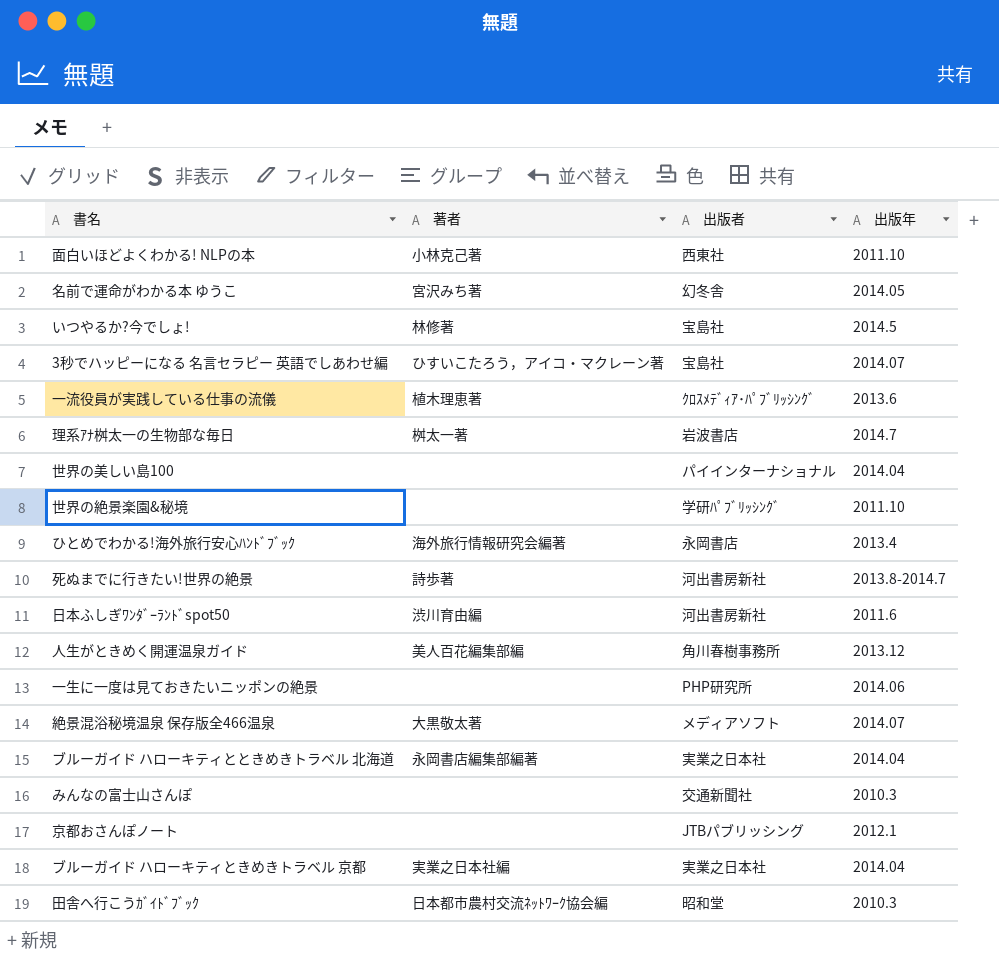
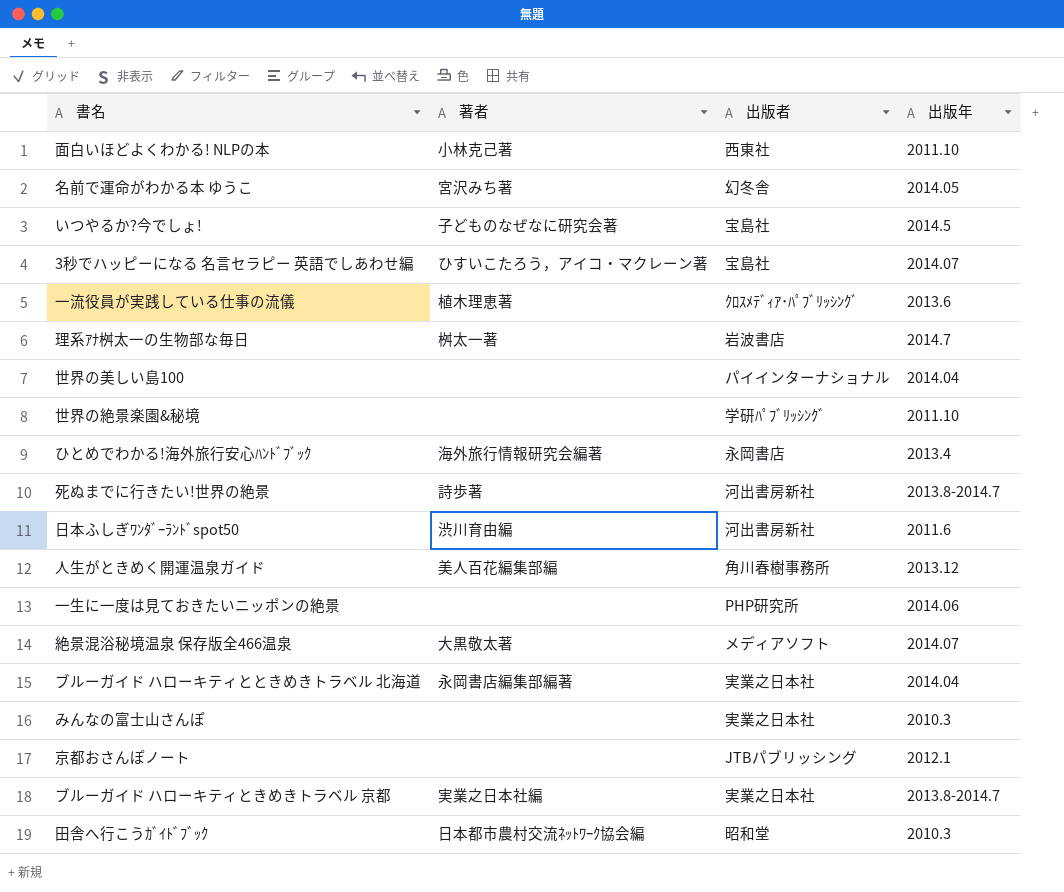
いつやるか?今でしょ! | 著者: 林修著 -> 子どものなぜなに研究会著
みんなの富士山さんぽ | 出版者: 交通新聞社 -> 実業之日本社
ブルーガイド ハローキティときめきトラベル 京都 | 出版年: 2014.04 -> 2013.8-2014.7

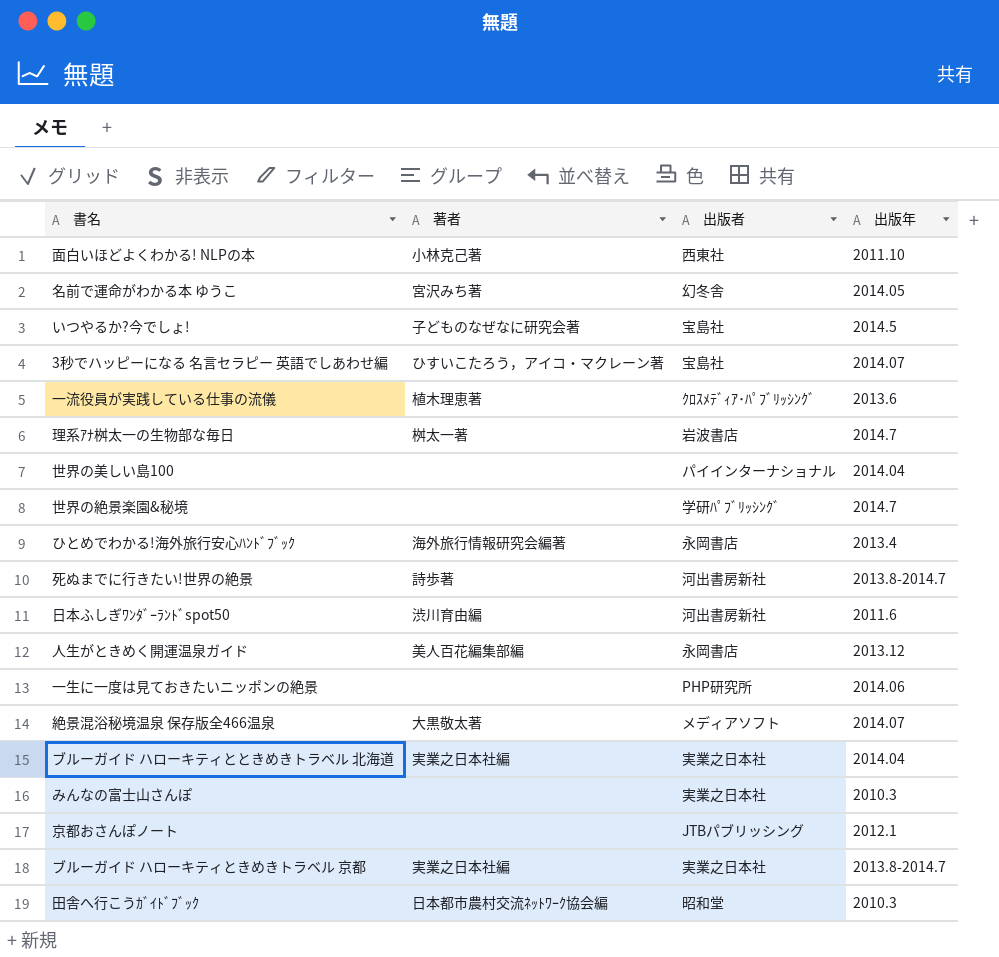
世界の絶景楽園&秘境 | 出版年: 2011.10 -> 2014.7
人生がときめく開運温泉ガイド | 出版者: 角川春樹事務所 -> 永岡書店
ブルーガイド ハローキティとときめきトラベル 北海道 | 著者: 永岡書店編集部編著 -> 実業之日本社編

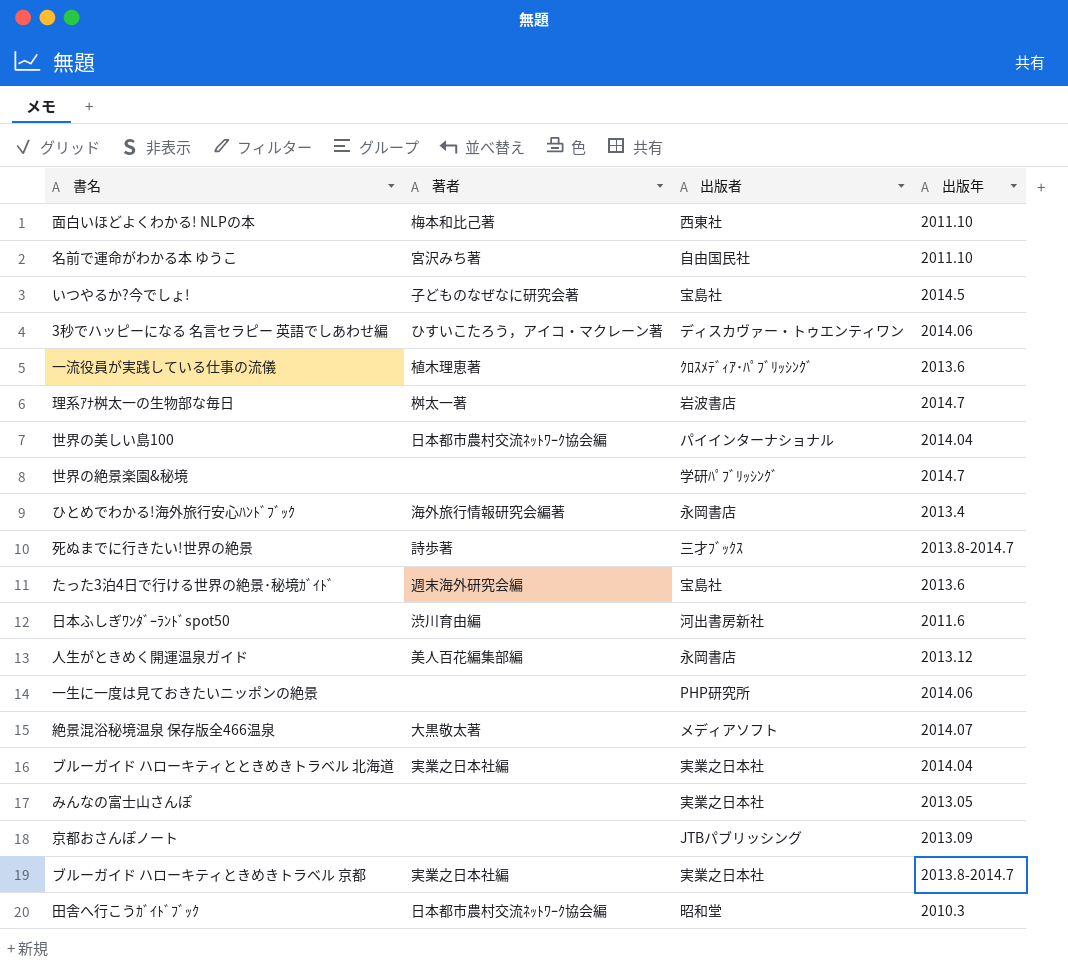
面白いほどよくわかる! NLPの本 | 著者: 小林克己著 -> 梅本和比己著
名前で運命がわかる本 ゆうこ | 出版者: 幻冬舎 -> 自由国民社
名前で運命がわかる本 ゆうこ | 出版年: 2014.05 -> 2011.10
3秒でハッピーになる 名言セラピー 英語でしあわせ編 | 出版者: 宝島社 -> ディスカヴァー・トゥエンティワン
3秒でハッピーになる 名言セラピー 英語でしあわせ編 | 出版年: 2014.07 -> 2014.06
世界の美しい島100 | 著者: none -> 日本都市農村交流ﾈｯﾄﾜｰｸ協会編
死ぬまでに行きたい!世界の絶景 | 出版者: 河出書房新社 -> 三才ﾌﾞｯｸｽ
row たった3泊4日で行ける世界の絶景･秘境ｶﾞｲﾄﾞ: none -> 週末海外研究会編 | 宝島社 | 2013.6
みんなの富士山さんぽ | 出版年: 2010.3 -> 2013.05
京都おさんぽノート | 出版年: 2012.1 -> 2013.09

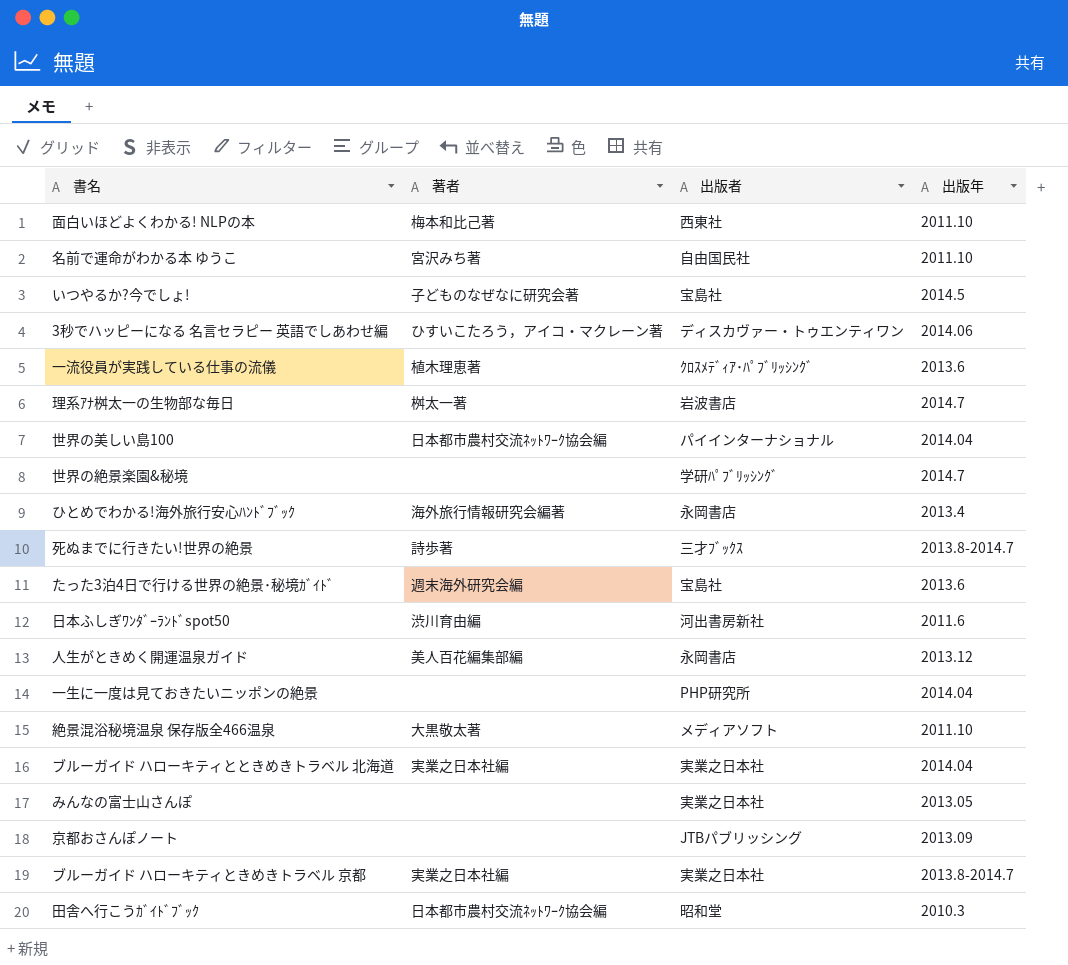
一生に一度は見ておきたいニッポンの絶景 | 出版年: 2014.06 -> 2014.04
絶景混浴秘境温泉 保存版全466温泉 | 出版年: 2014.07 -> 2011.10

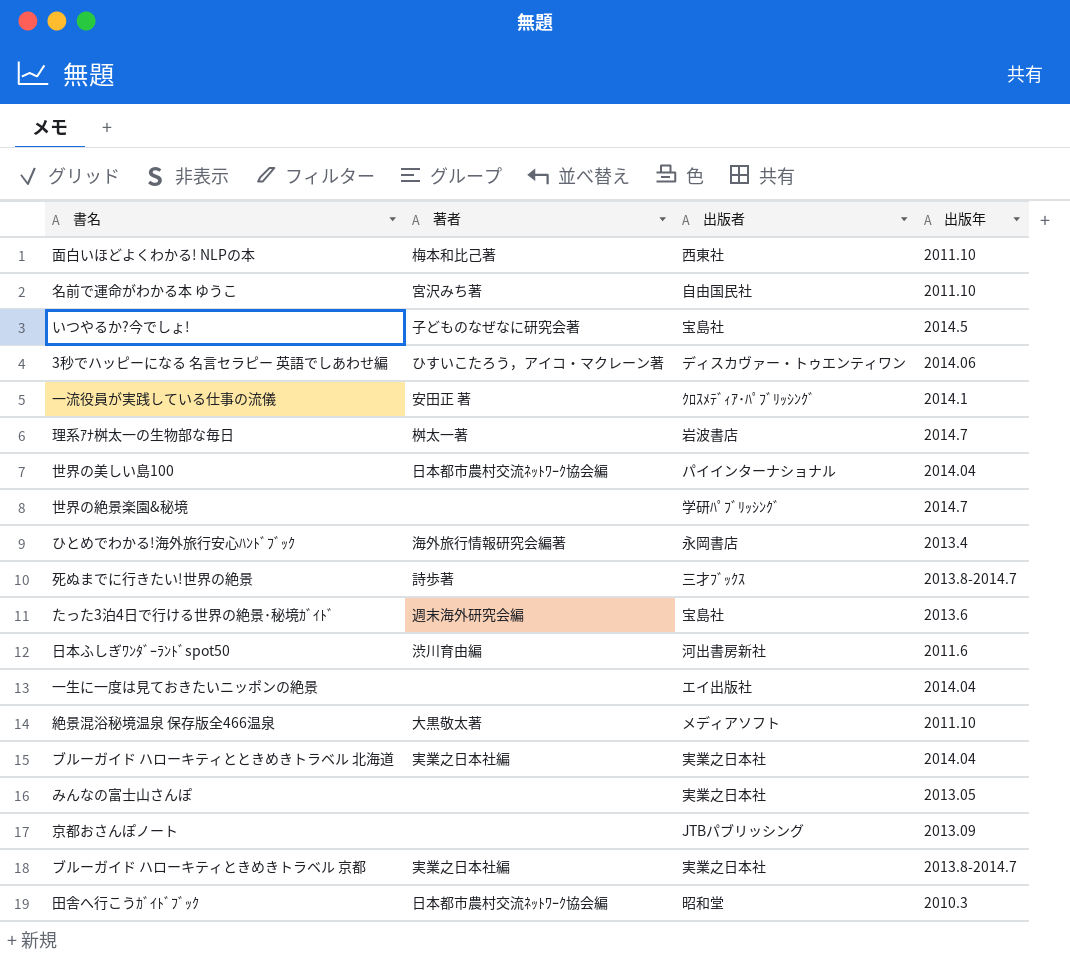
row 人生がときめく開運温泉ガイド: 美人百花編集部編 | 永岡書店 | 2013.12 -> none
一流役員が実践している仕事の流儀 | 著者: 植木理恵著 -> 安田正 著
一流役員が実践している仕事の流儀 | 出版年: 2013.6 -> 2014.1
一生に一度は見ておきたいニッポンの絶景 | 出版者: PHP研究所 -> エイ出版社

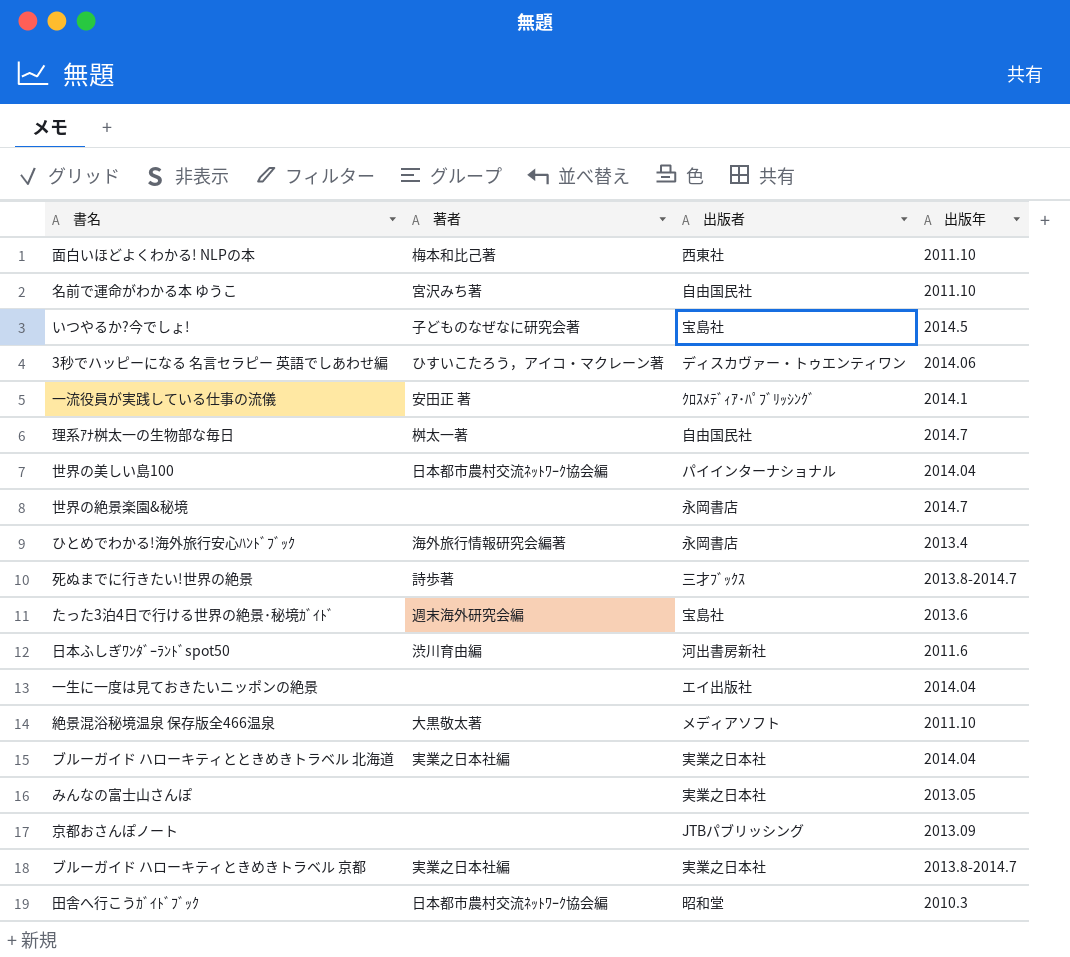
理系ｱﾅ桝太一の生物部な毎日 | 出版者: 岩波書店 -> 自由国民社
世界の絶景楽園&秘境 | 出版者: 学研ﾊﾟﾌﾞﾘｯｼﾝｸﾞ -> 永岡書店

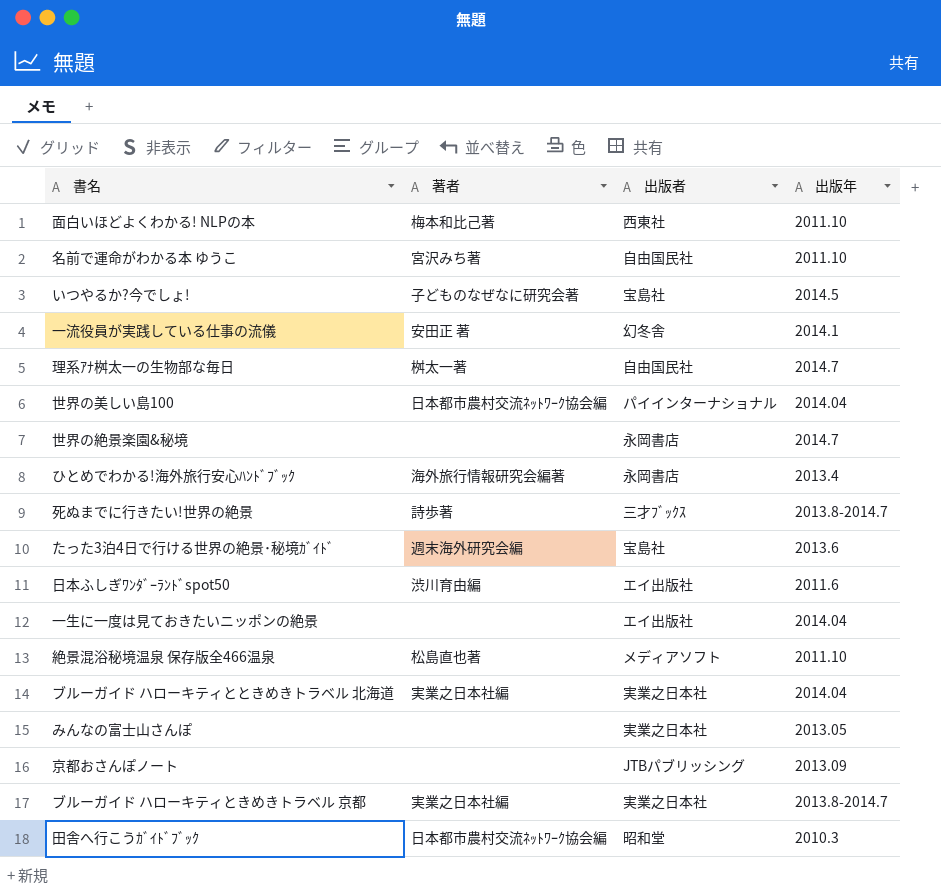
row 3秒でハッピーになる 名言セラピー 英語でしあわせ編: ひすいこたろう，アイコ・マクレーン著 | ディスカヴァー・トゥエンティワン | 2014.06 -> none
一流役員が実践している仕事の流儀 | 出版者: ｸﾛｽﾒﾃﾞｨｱ･ﾊﾟﾌﾞﾘｯｼﾝｸﾞ -> 幻冬舎
日本ふしぎﾜﾝﾀﾞｰﾗﾝﾄﾞspot50 | 出版者: 河出書房新社 -> エイ出版社
絶景混浴秘境温泉 保存版全466温泉 | 著者: 大黒敬太著 -> 松島直也著

